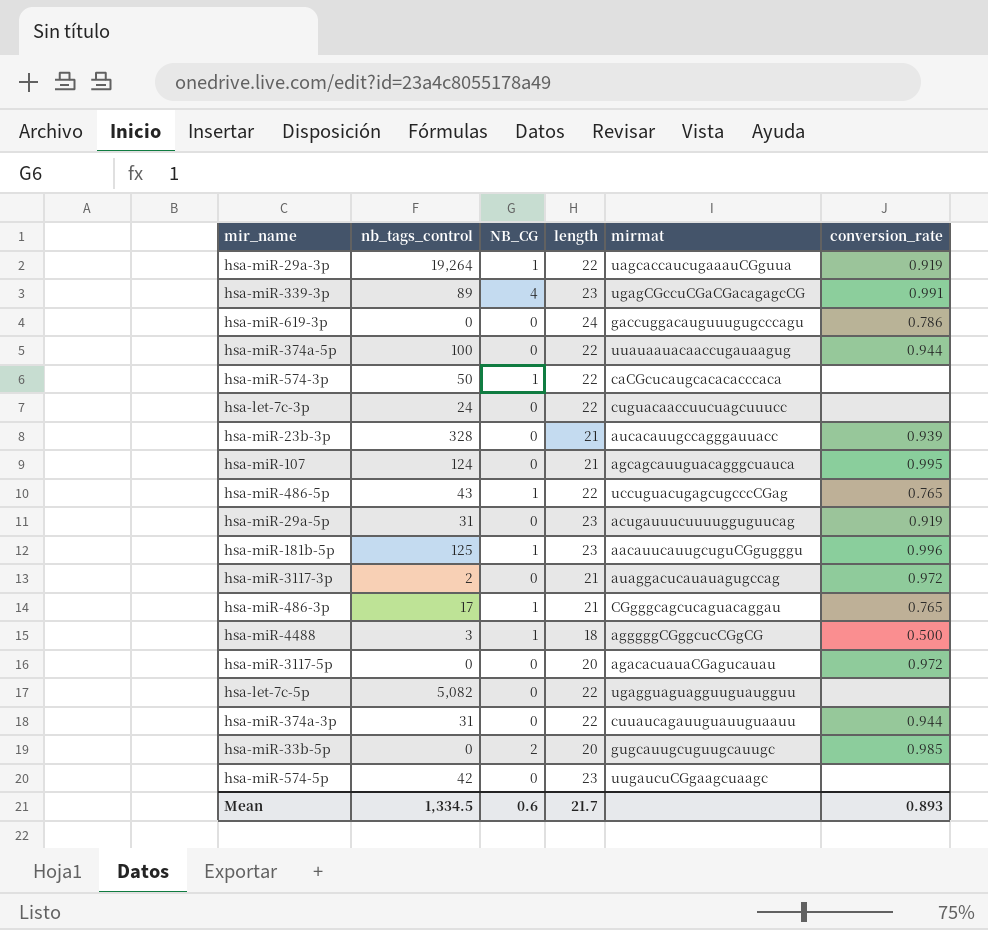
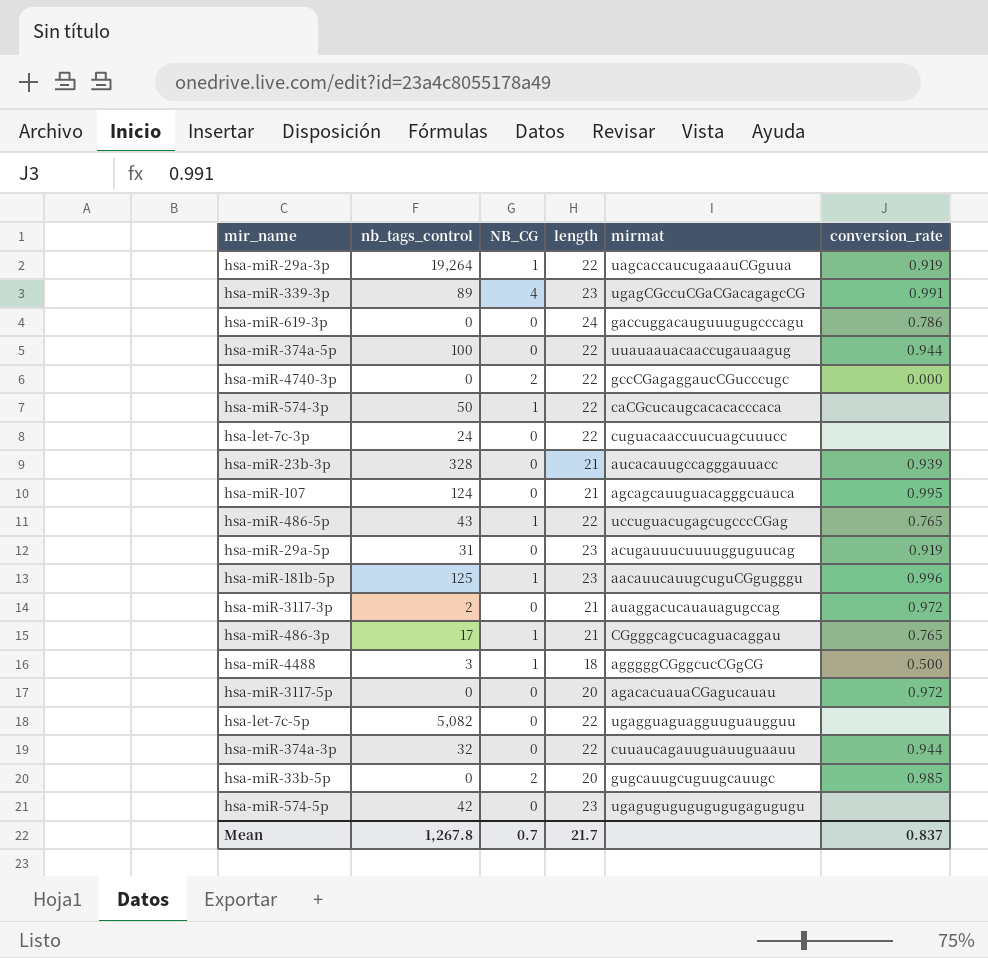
row hsa-miR-4740-3p: none -> 0 | 2 | 22 | gccCGagaggaucCGucccugc | 0.000
hsa-miR-374a-3p | nb_tags_control: 31 -> 32
hsa-miR-574-5p | mirmat: uugaucuCGgaagcuaagc -> ugagugugugugugugagugugu
Mean | nb_tags_control: 1,334.5 -> 1,267.8
Mean | NB_CG: 0.6 -> 0.7
Mean | conversion_rate: 0.893 -> 0.837

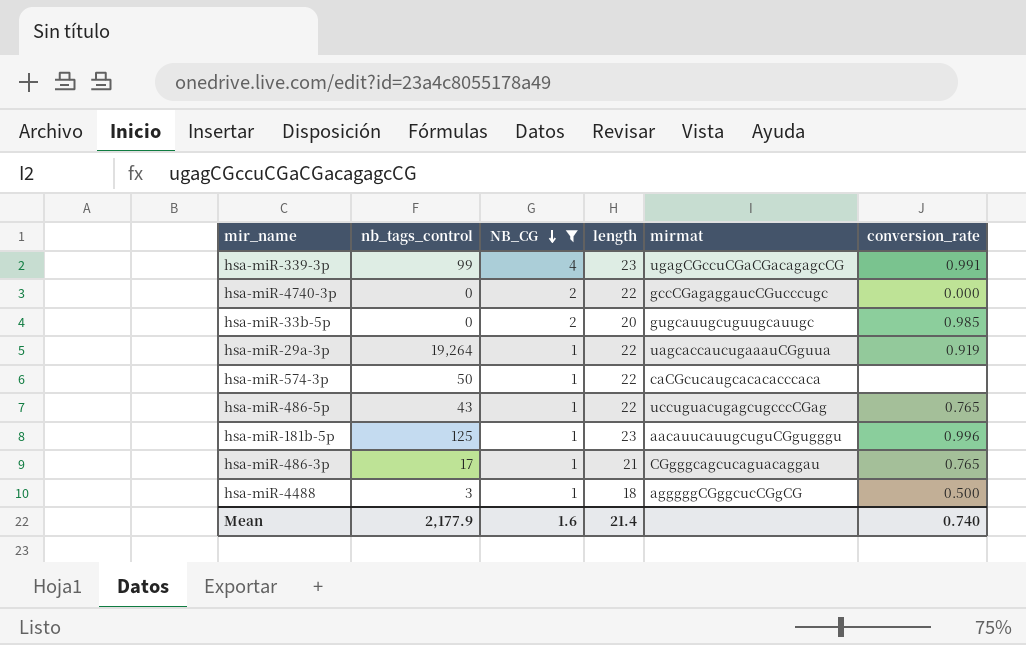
filter: none -> NB_CG != 0
row order: none -> NB_CG descending
hsa-miR-339-3p | nb_tags_control: 89 -> 99
Mean | nb_tags_control: 1,267.8 -> 2,177.9
Mean | NB_CG: 0.7 -> 1.6
Mean | length: 21.7 -> 21.4
Mean | conversion_rate: 0.837 -> 0.740

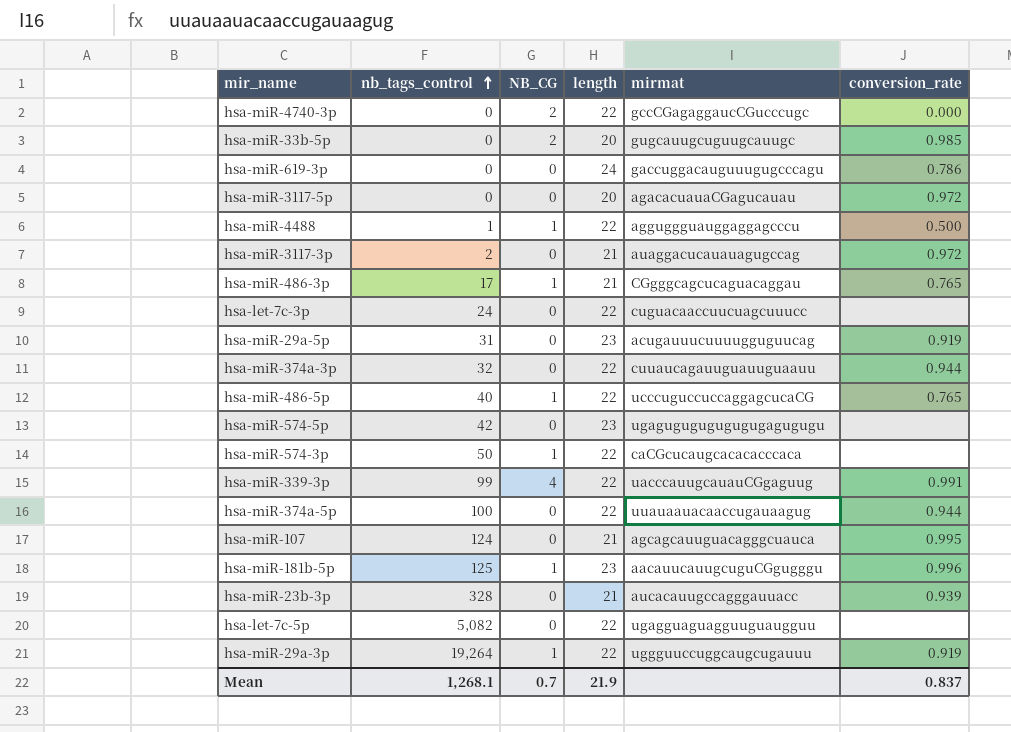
filter: NB_CG != 0 -> none
row order: NB_CG descending -> nb_tags_control ascending
hsa-miR-4488 | nb_tags_control: 3 -> 1
hsa-miR-4488 | length: 18 -> 22
hsa-miR-4488 | mirmat: agggggCGggcucCGgCG -> agguggguauggaggagcccu
hsa-miR-486-5p | nb_tags_control: 43 -> 40
hsa-miR-486-5p | mirmat: uccuguacugagcugcccCGag -> ucccuguccuccaggagcucaCG
hsa-miR-339-3p | length: 23 -> 22
hsa-miR-339-3p | mirmat: ugagCGccuCGaCGacagagcCG -> uacccauugcauauCGgaguug
hsa-miR-29a-3p | mirmat: uagcaccaucugaaauCGguua -> uggguuccuggcaugcugauuu
Mean | nb_tags_control: 2,177.9 -> 1,268.1
Mean | NB_CG: 1.6 -> 0.7
Mean | length: 21.4 -> 21.9
Mean | conversion_rate: 0.740 -> 0.837

